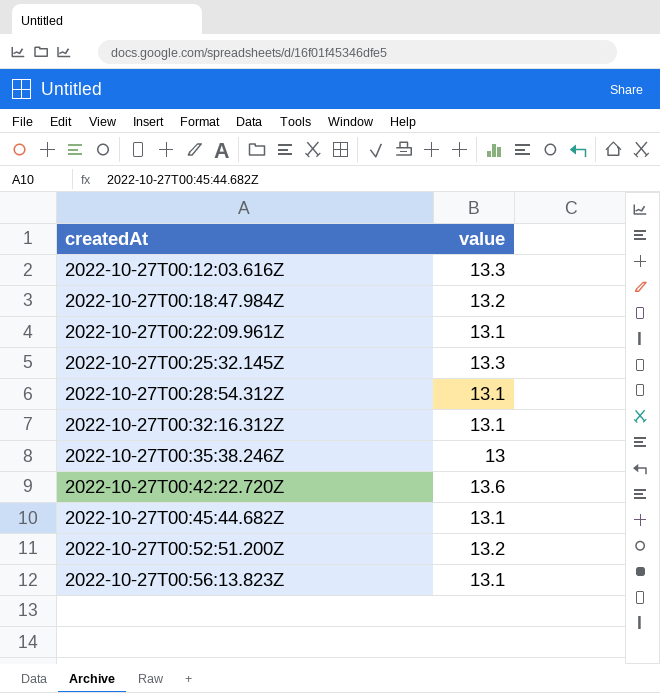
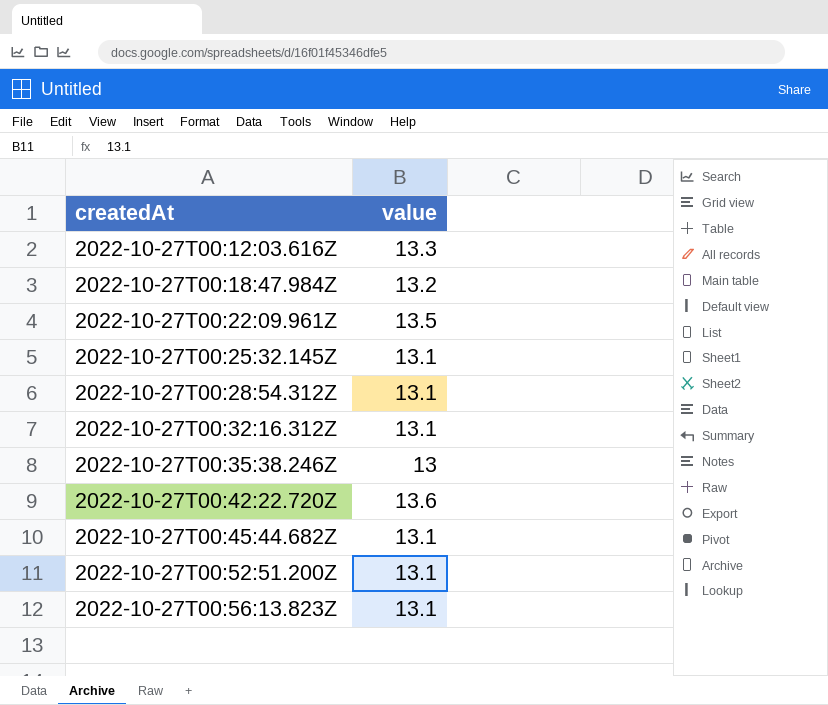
2022-10-27T00:22:09.961Z | value: 13.1 -> 13.5
2022-10-27T00:25:32.145Z | value: 13.3 -> 13.1
2022-10-27T00:52:51.200Z | value: 13.2 -> 13.1

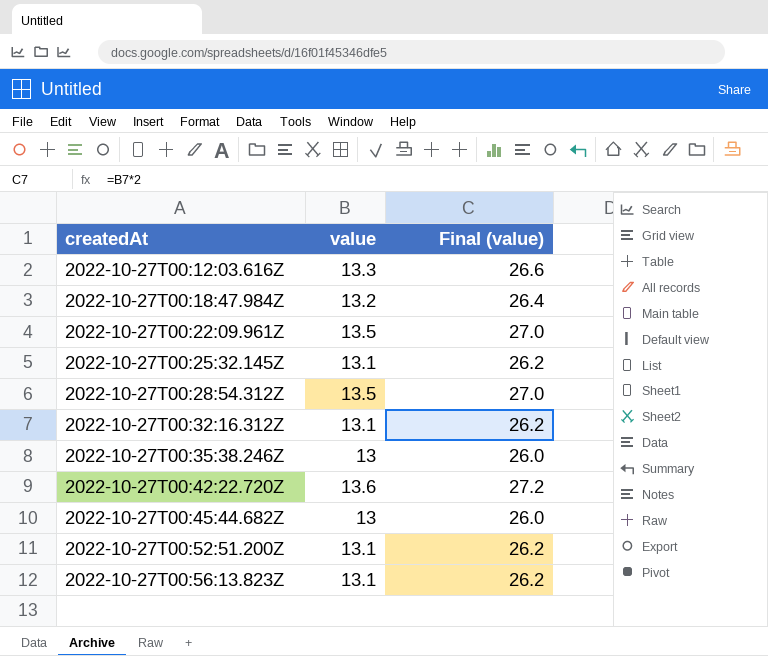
column Final (value) | formula: none -> [value] * 2
2022-10-27T00:28:54.312Z | value: 13.1 -> 13.5
2022-10-27T00:45:44.682Z | value: 13.1 -> 13

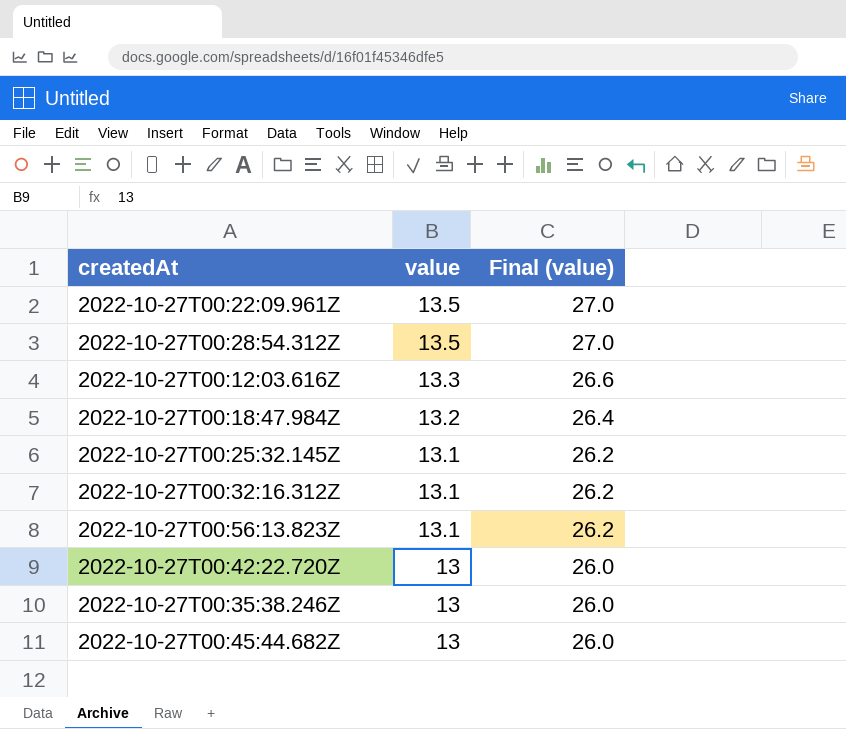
row order: createdAt ascending -> value descending
row 2022-10-27T00:52:51.200Z: 13.1 | 26.2 -> none
2022-10-27T00:42:22.720Z | value: 13.6 -> 13
2022-10-27T00:42:22.720Z | Final (value): 27.2 -> 26.0

